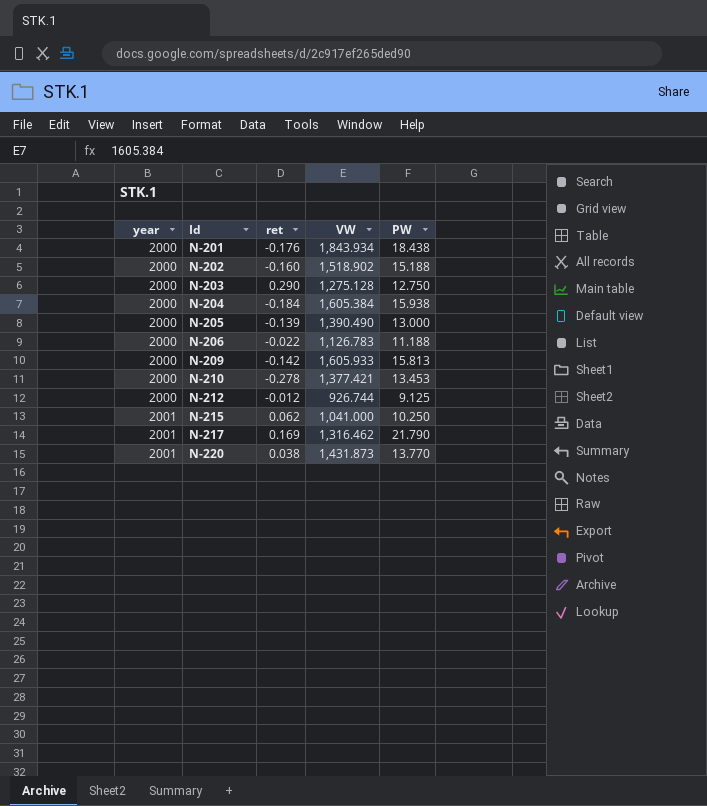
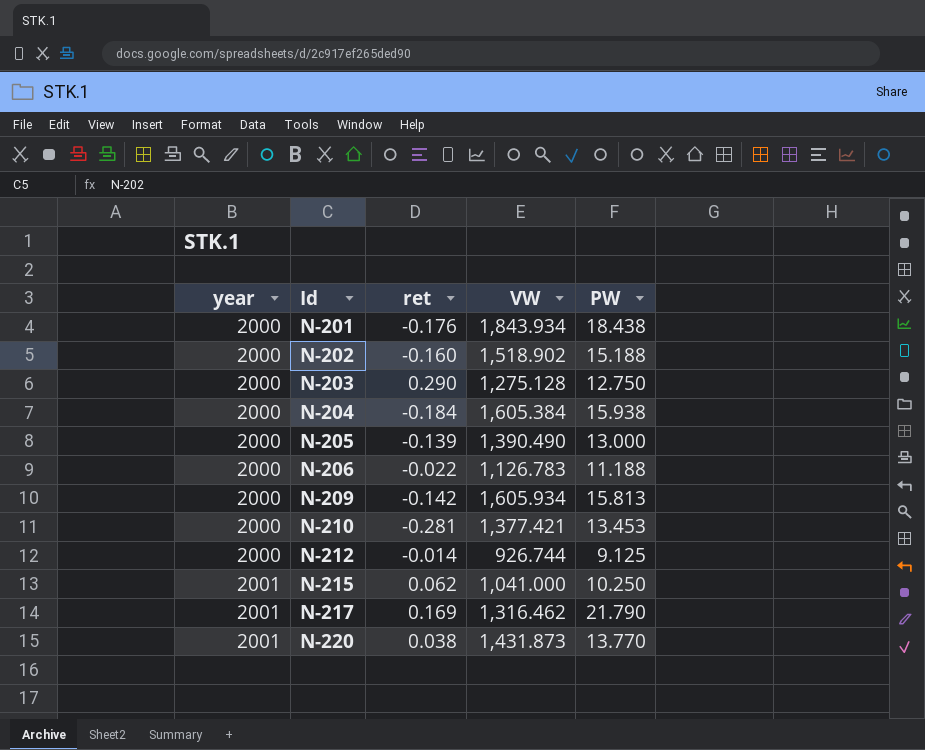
N-209 | VW: 1,605.933 -> 1,605.934
N-210 | ret: -0.278 -> -0.281
N-212 | ret: -0.012 -> -0.014

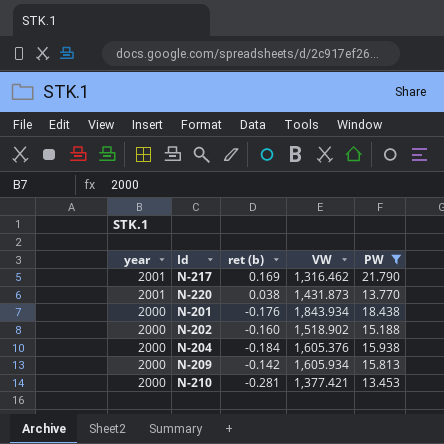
filter: none -> PW >= 13.453
row order: year ascending -> year descending
column name: ret -> ret (b)
N-204 | VW: 1,605.384 -> 1,605.376

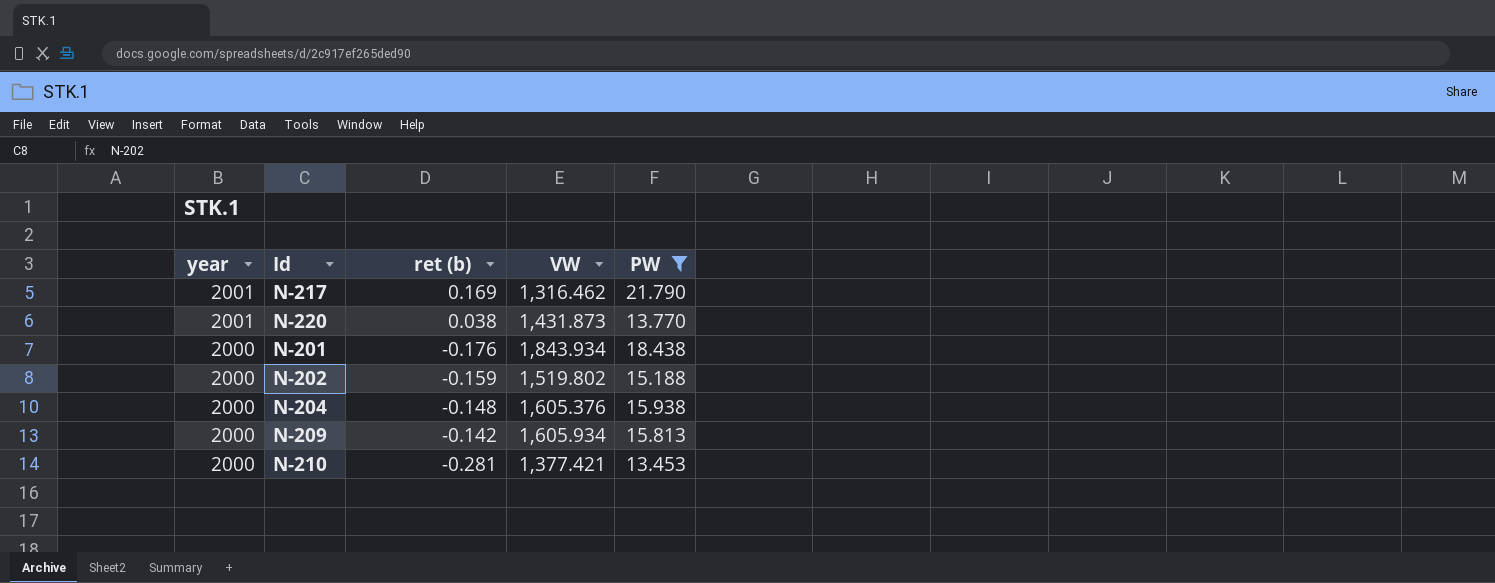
N-202 | ret (b): -0.160 -> -0.159
N-202 | VW: 1,518.902 -> 1,519.802
N-204 | ret (b): -0.184 -> -0.148

